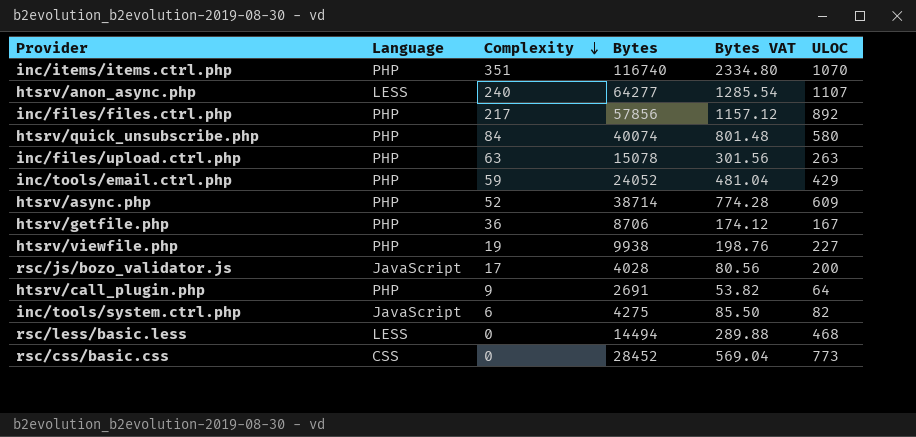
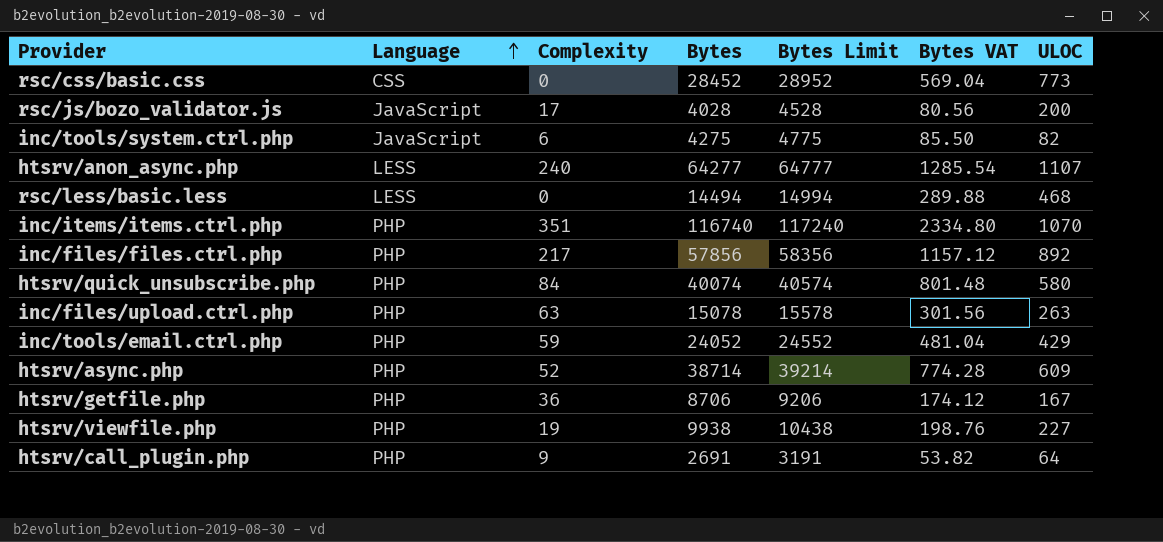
row order: Complexity descending -> Language ascending
column Bytes Limit | formula: none -> [Bytes] + 500

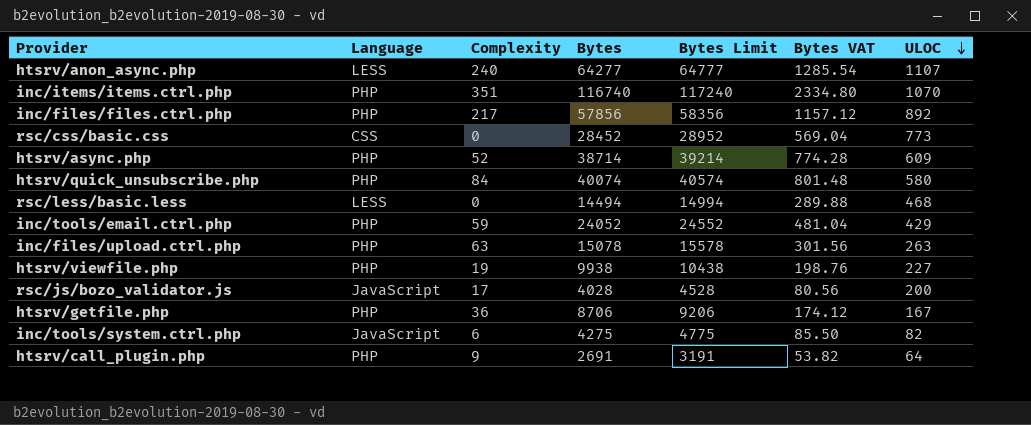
row order: Language ascending -> ULOC descending

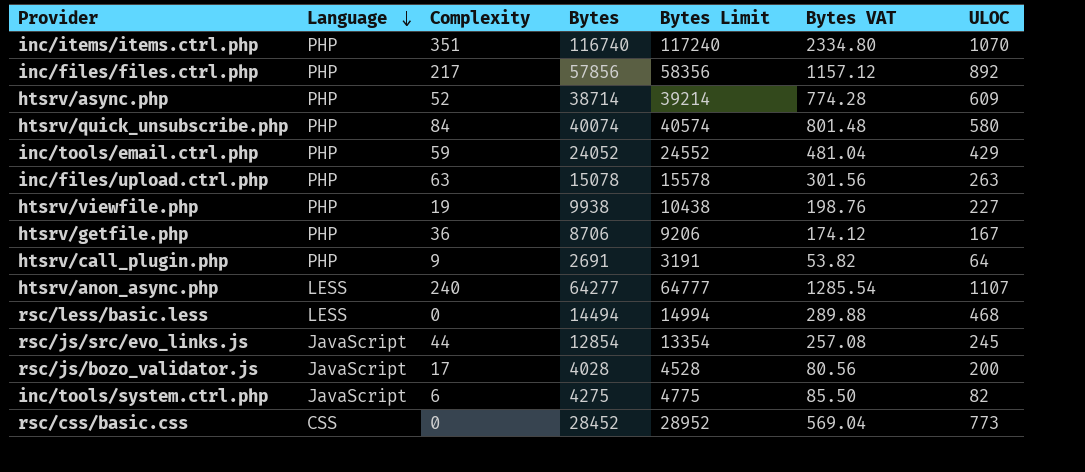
row order: ULOC descending -> Language descending
row rsc/js/src/evo_links.js: none -> JavaScript | 44 | 12854 | 13354 | 257.08 | 245

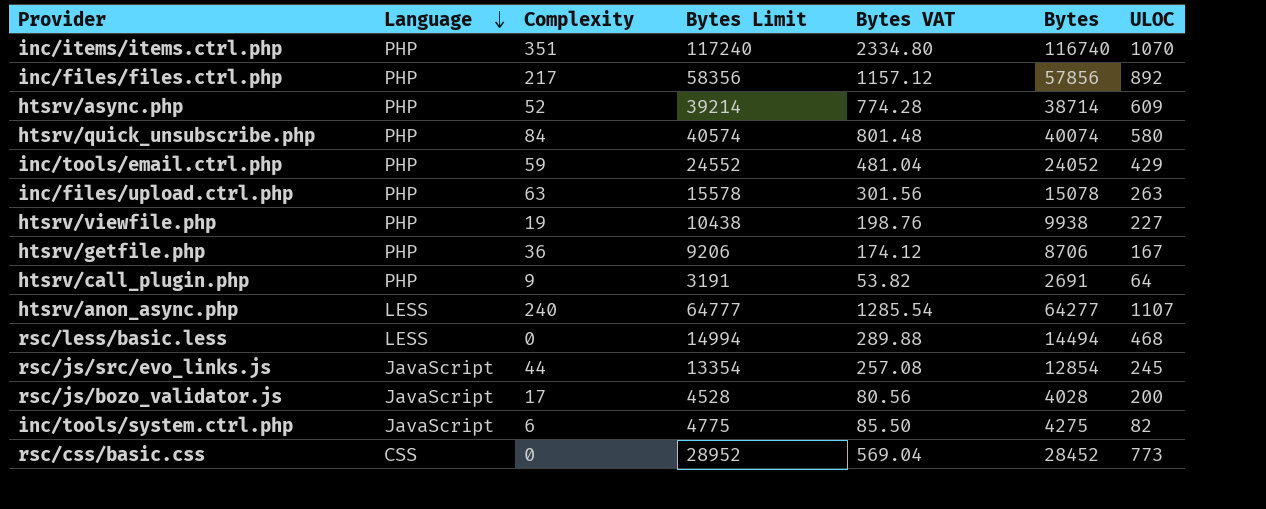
column Bytes | position: 4 -> 6

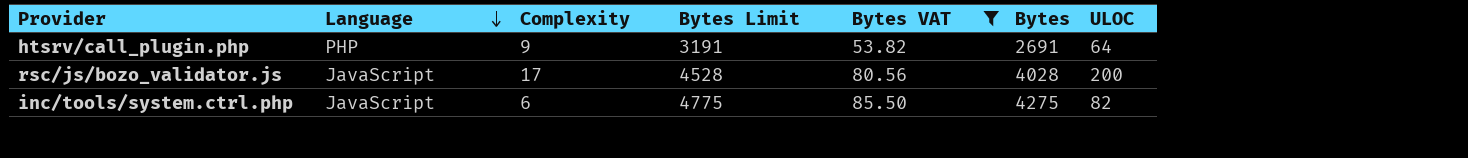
filter: none -> Bytes VAT <= 85.50

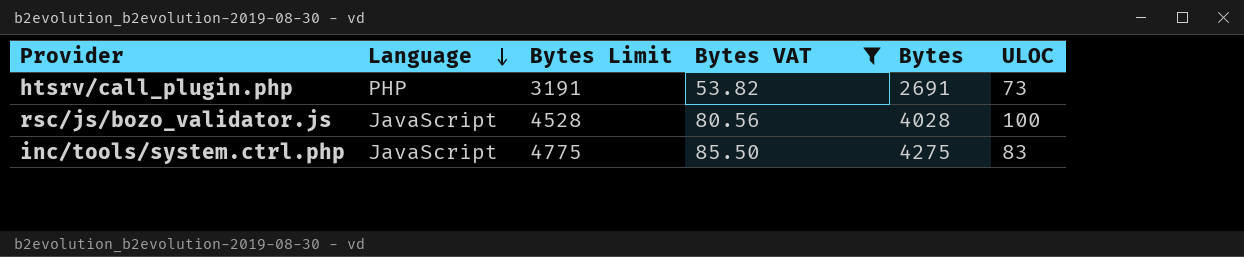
column Complexity | position: 3 -> none
htsrv/call_plugin.php | ULOC: 64 -> 73
rsc/js/bozo_validator.js | ULOC: 200 -> 100
inc/tools/system.ctrl.php | ULOC: 82 -> 83

